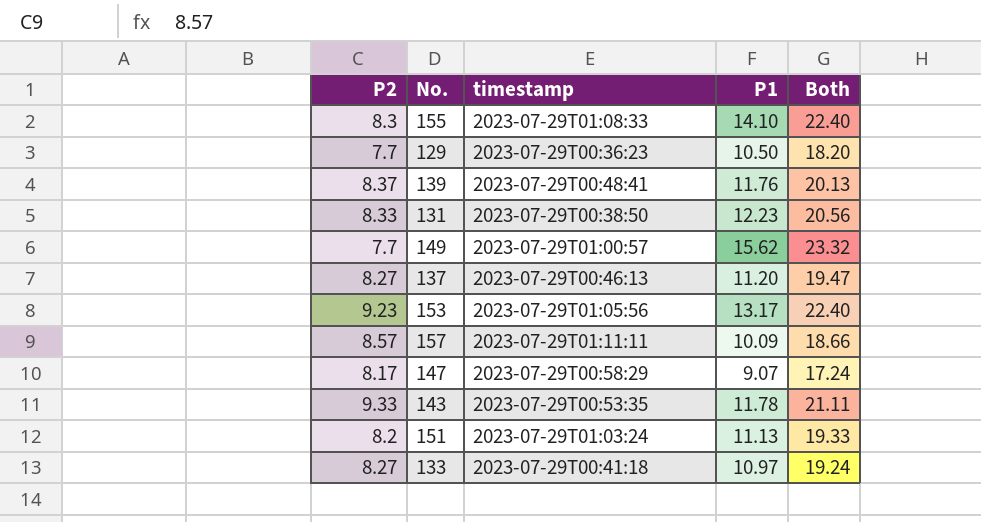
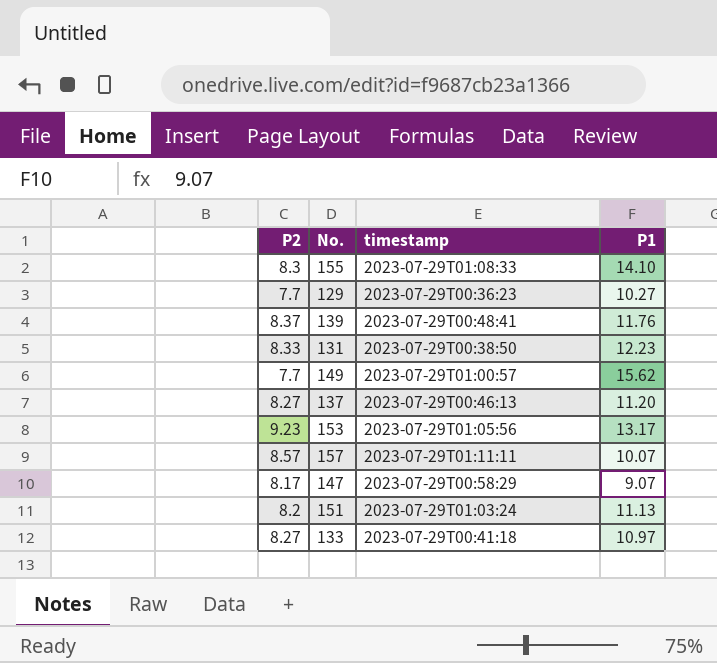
column Both | formula: [P2] + [P1] -> none
row 143: 9.33 | 2023-07-29T00:53:35 | 11.78 | 21.11 -> none
129 | P1: 10.50 -> 10.27
157 | P1: 10.09 -> 10.07

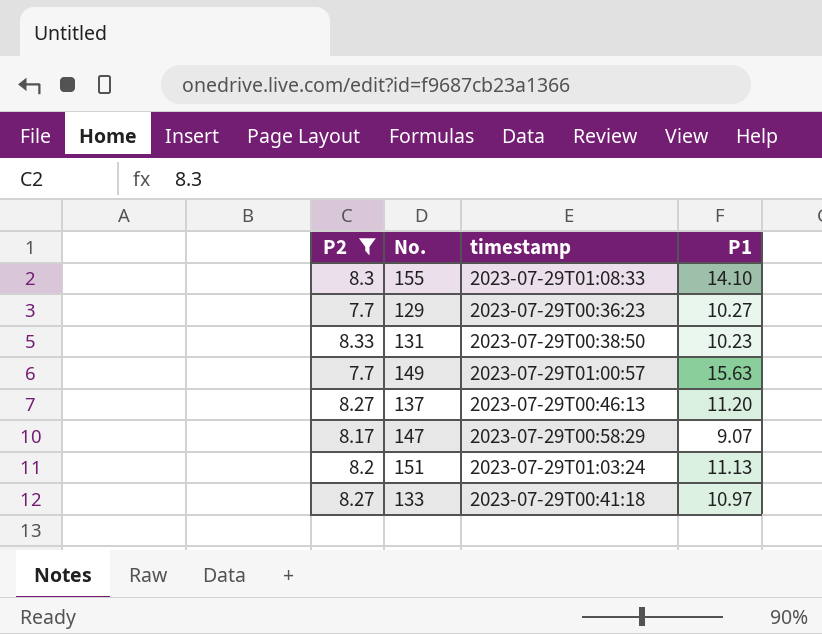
filter: none -> P2 <= 8.33
131 | P1: 12.23 -> 10.23
149 | P1: 15.62 -> 15.63

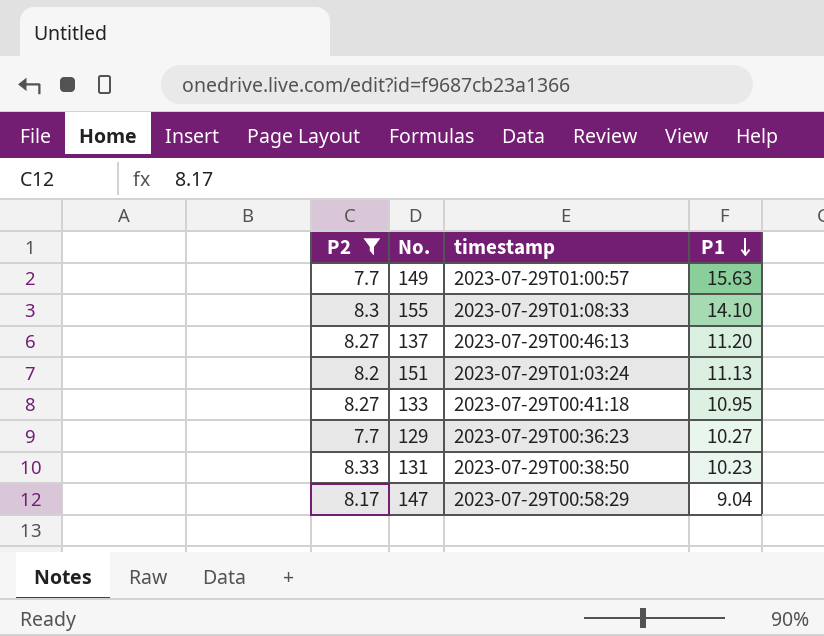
row order: none -> P1 descending
133 | P1: 10.97 -> 10.95
147 | P1: 9.07 -> 9.04

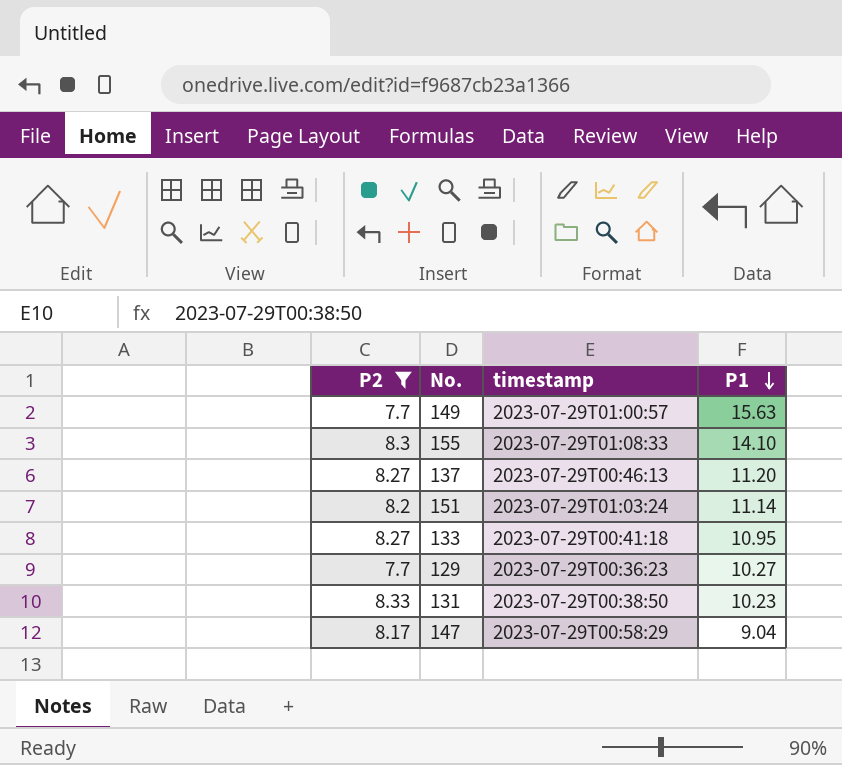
151 | P1: 11.13 -> 11.14

